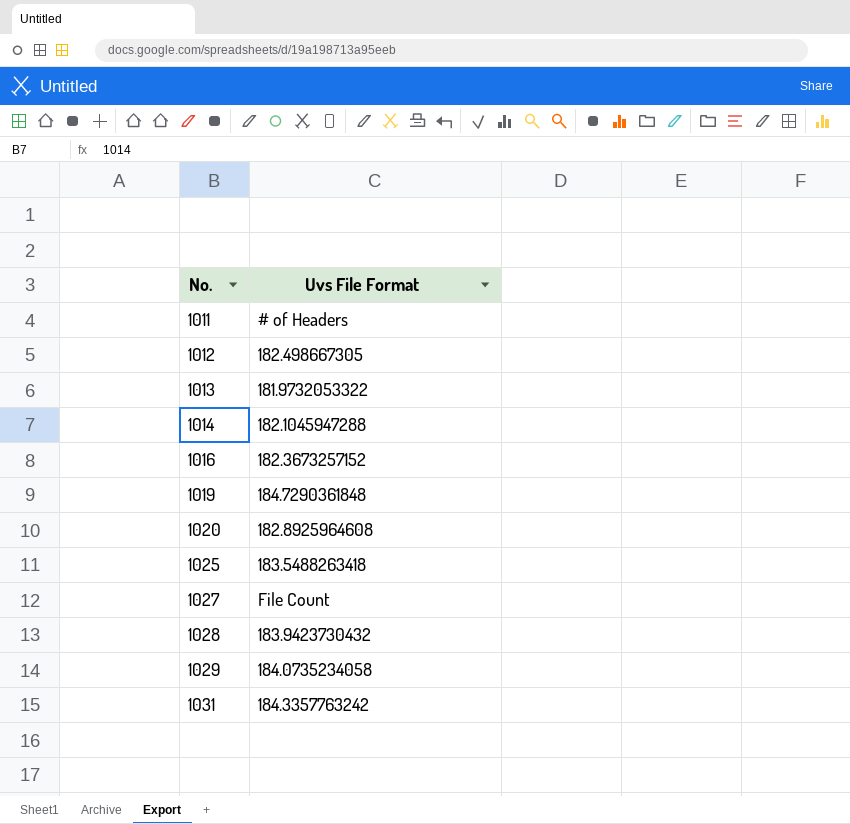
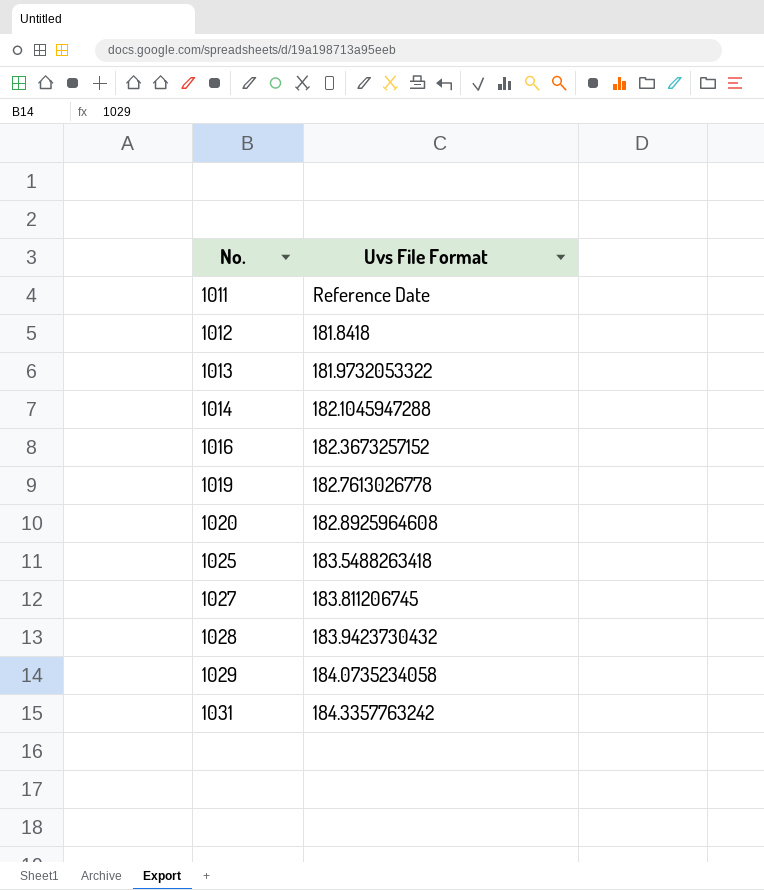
1011 | Uvs File Format: # of Headers -> Reference Date
1012 | Uvs File Format: 182.498667305 -> 181.8418
1019 | Uvs File Format: 184.7290361848 -> 182.7613026778
1027 | Uvs File Format: File Count -> 183.811206745

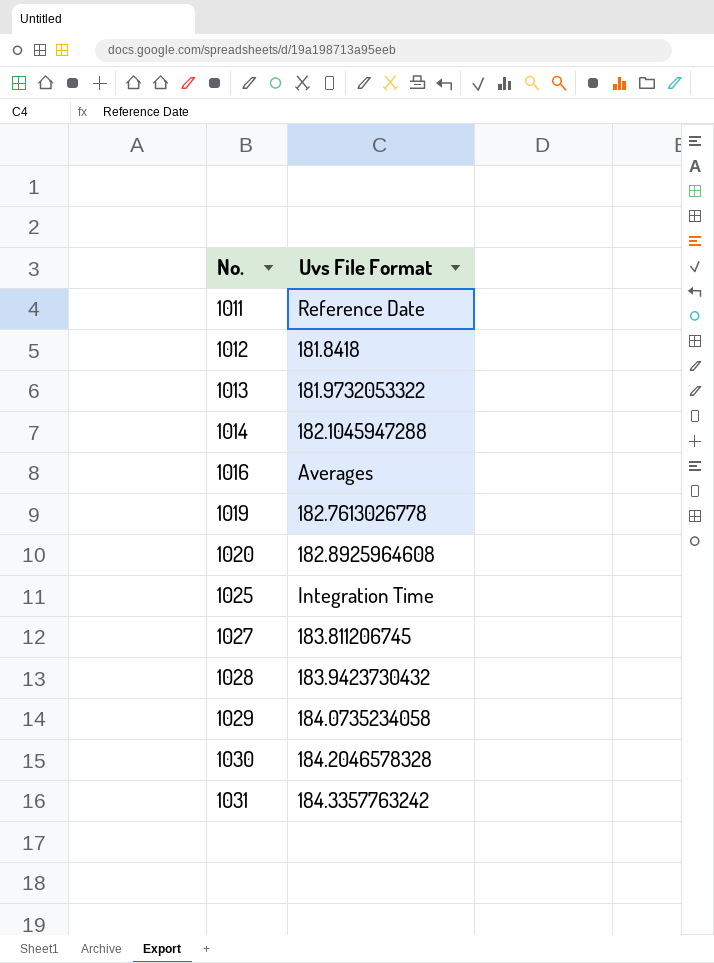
1016 | Uvs File Format: 182.3673257152 -> Averages
1025 | Uvs File Format: 183.5488263418 -> Integration Time
row 1030: none -> 184.2046578328

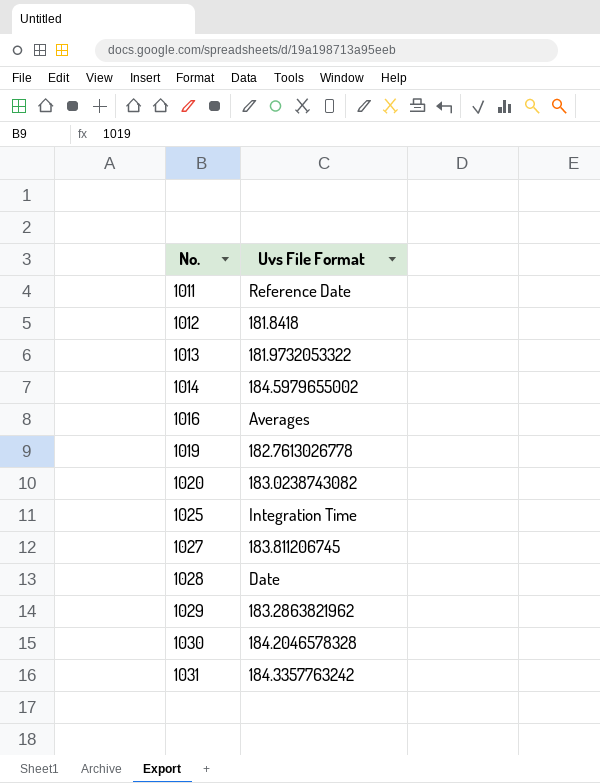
1014 | Uvs File Format: 182.1045947288 -> 184.5979655002
1020 | Uvs File Format: 182.8925964608 -> 183.0238743082
1028 | Uvs File Format: 183.9423730432 -> Date
1029 | Uvs File Format: 184.0735234058 -> 183.2863821962

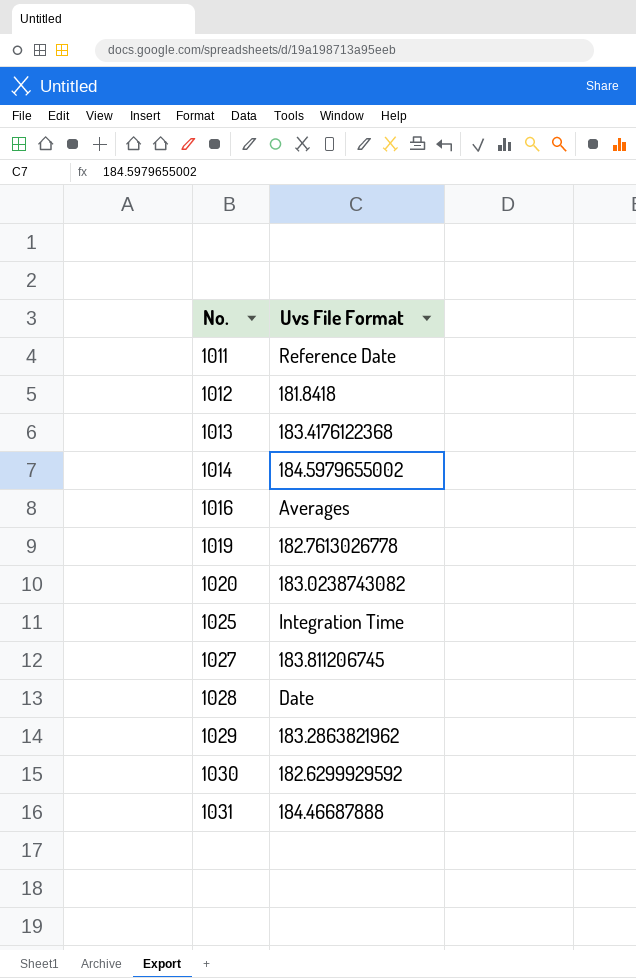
1013 | Uvs File Format: 181.9732053322 -> 183.4176122368
1030 | Uvs File Format: 184.2046578328 -> 182.6299929592
1031 | Uvs File Format: 184.3357763242 -> 184.46687888

